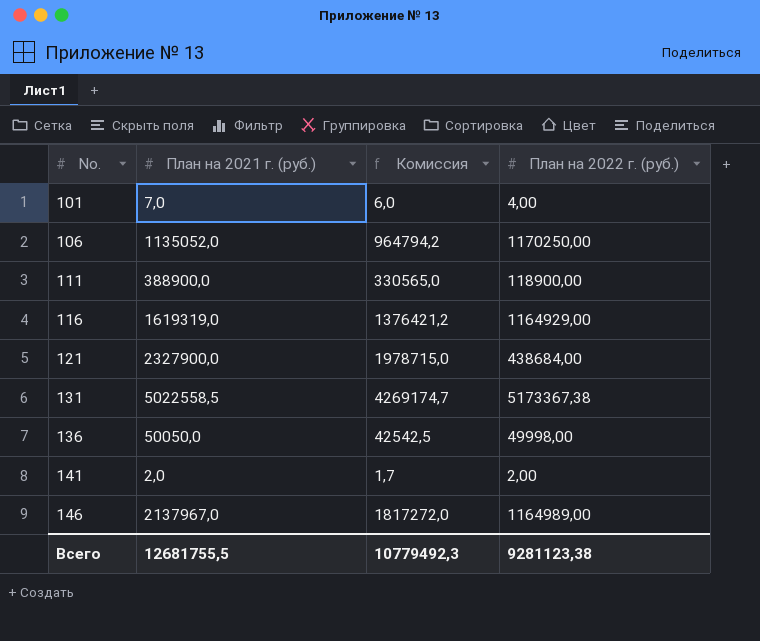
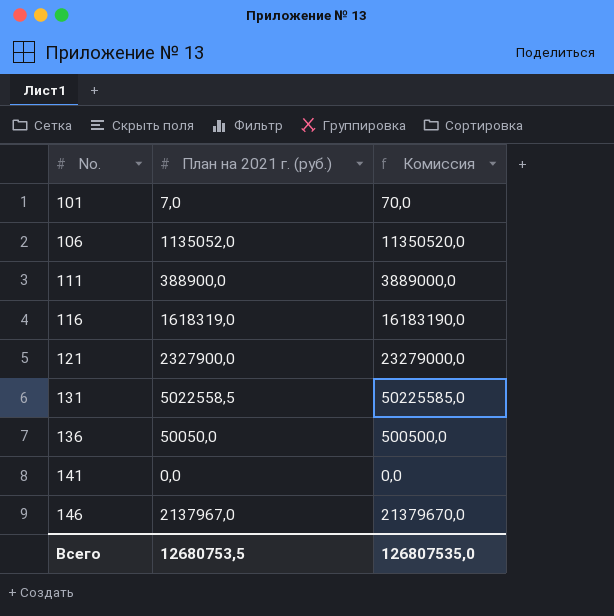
column План на 2022 г. (руб.) | position: 4 -> none
column Комиссия | formula: [План на 2021 г. (руб.)] * 0,85 -> [План на 2021 г. (руб.)] * 10
116 | План на 2021 г. (руб.): 1619319,0 -> 1618319,0
141 | План на 2021 г. (руб.): 2,0 -> 0,0
Всего | План на 2021 г. (руб.): 12681755,5 -> 12680753,5
Всего | Комиссия: 10779492,3 -> 126807535,0

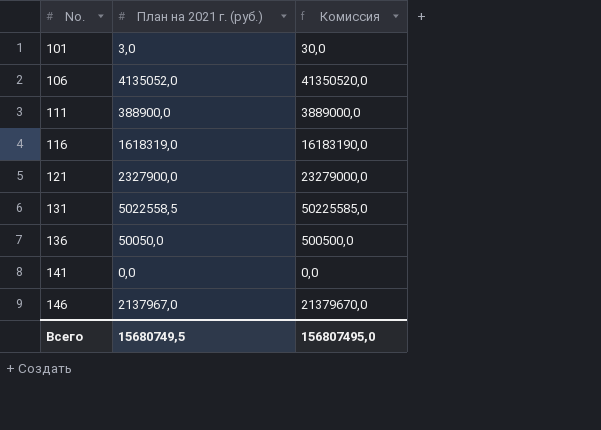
101 | План на 2021 г. (руб.): 7,0 -> 3,0
101 | Комиссия: 70,0 -> 30,0
106 | План на 2021 г. (руб.): 1135052,0 -> 4135052,0
106 | Комиссия: 11350520,0 -> 41350520,0
Всего | План на 2021 г. (руб.): 12680753,5 -> 15680749,5
Всего | Комиссия: 126807535,0 -> 156807495,0

